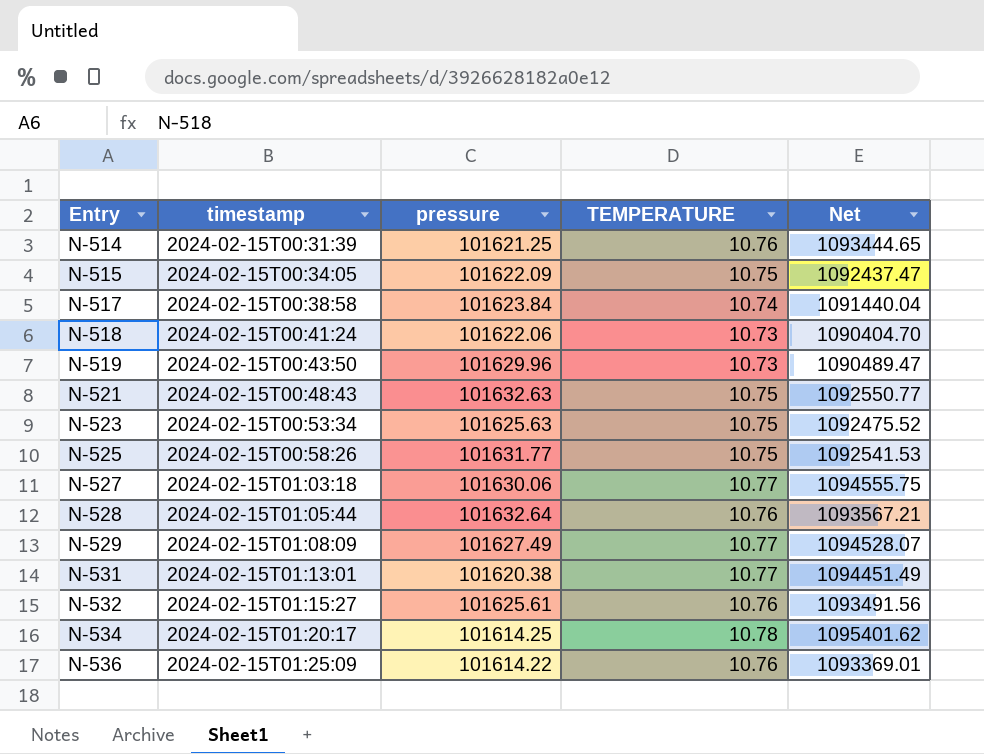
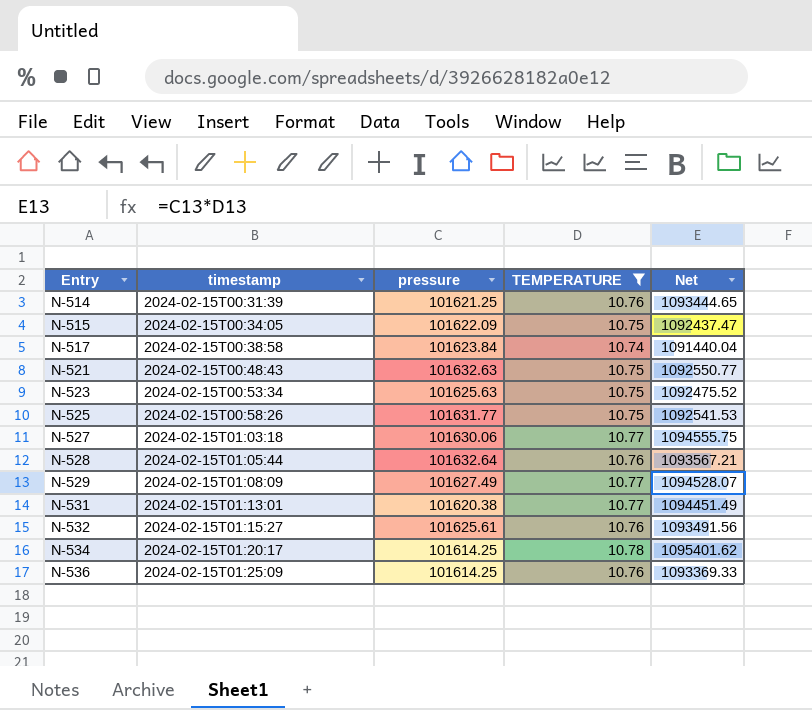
filter: none -> TEMPERATURE != 10.73
N-536 | pressure: 101614.22 -> 101614.25
N-536 | Net: 1093369.01 -> 1093369.33

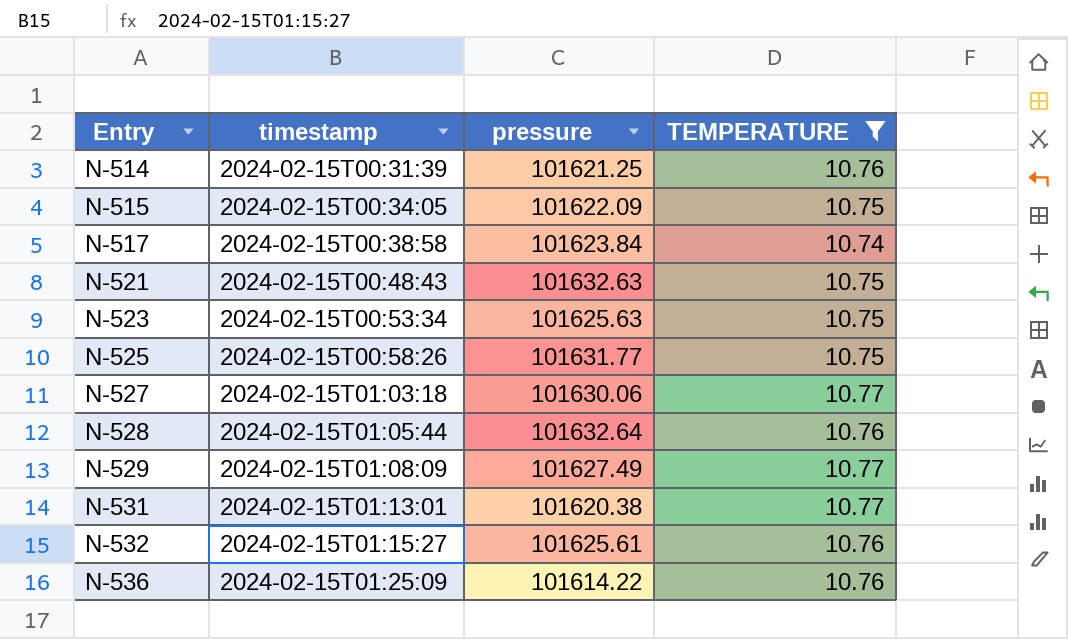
column Net | formula: [pressure] * [TEMPERATURE] -> none
row N-534: 2024-02-15T01:20:17 | 101614.25 | 10.78 | 1095401.62 -> none
N-536 | pressure: 101614.25 -> 101614.22

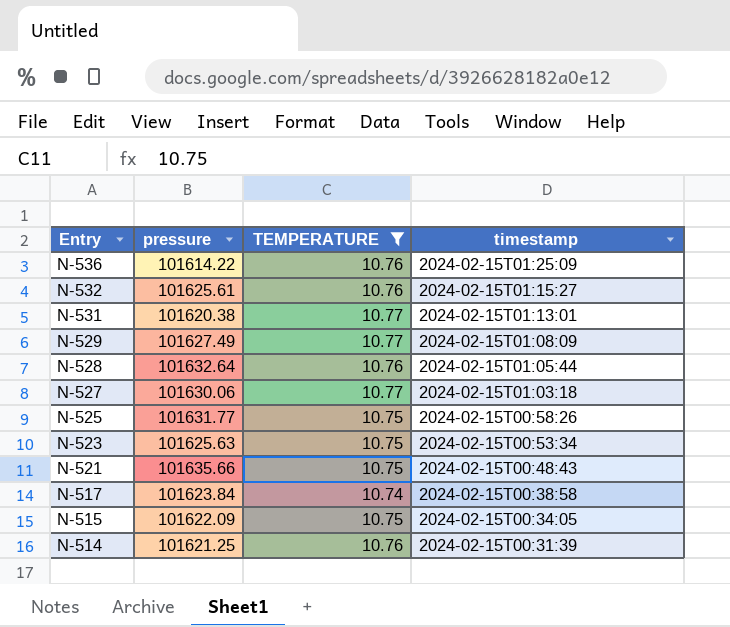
row order: Entry ascending -> Entry descending
column timestamp | position: 2 -> 4
N-521 | pressure: 101632.63 -> 101635.66

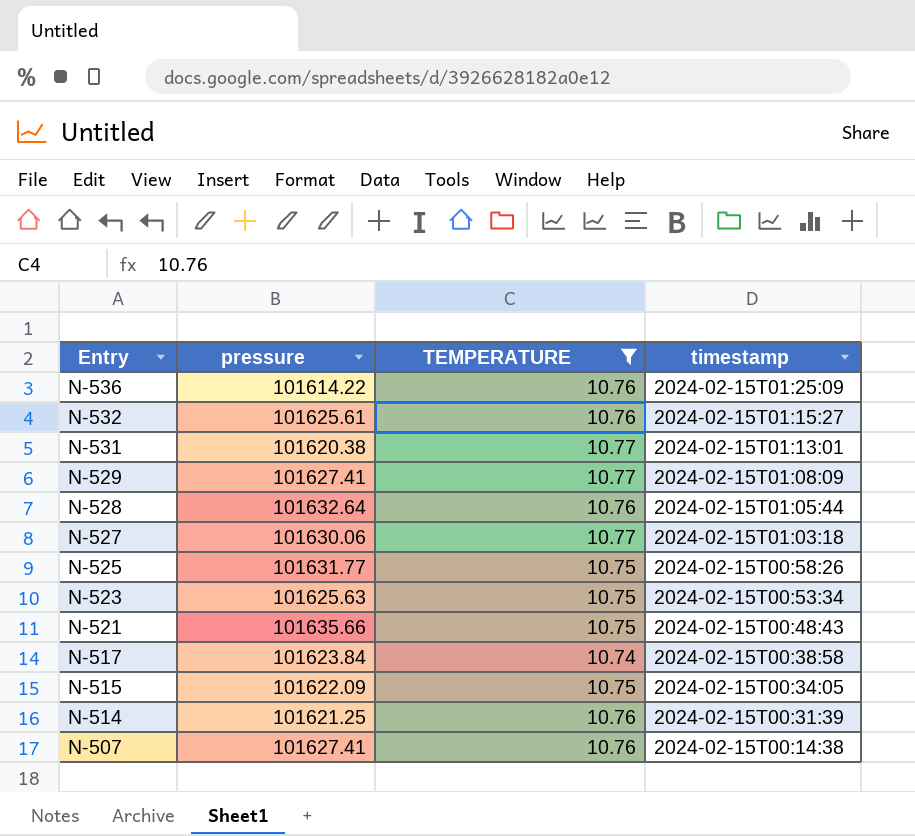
N-529 | pressure: 101627.49 -> 101627.41
row N-507: none -> 101627.41 | 10.76 | 2024-02-15T00:14:38

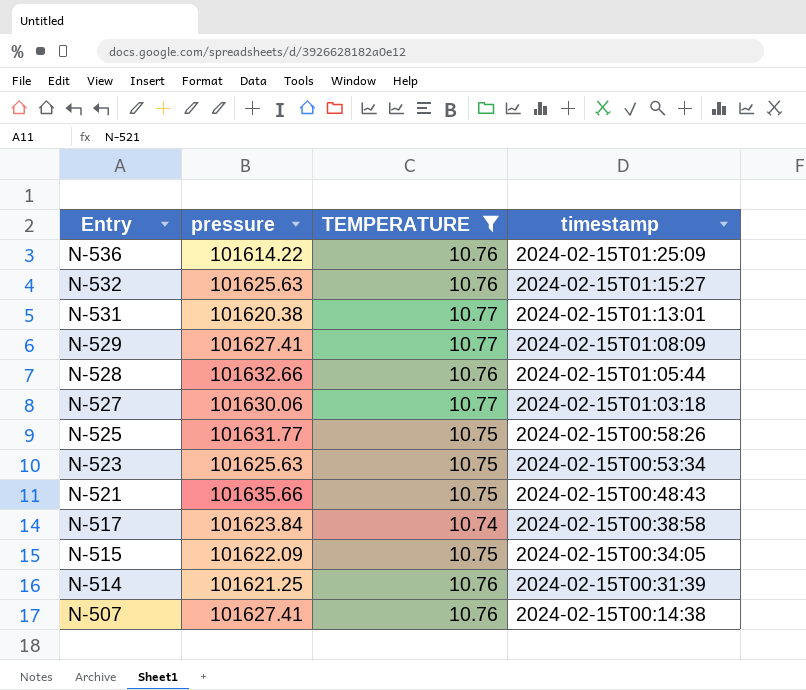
N-532 | pressure: 101625.61 -> 101625.63
N-528 | pressure: 101632.64 -> 101632.66

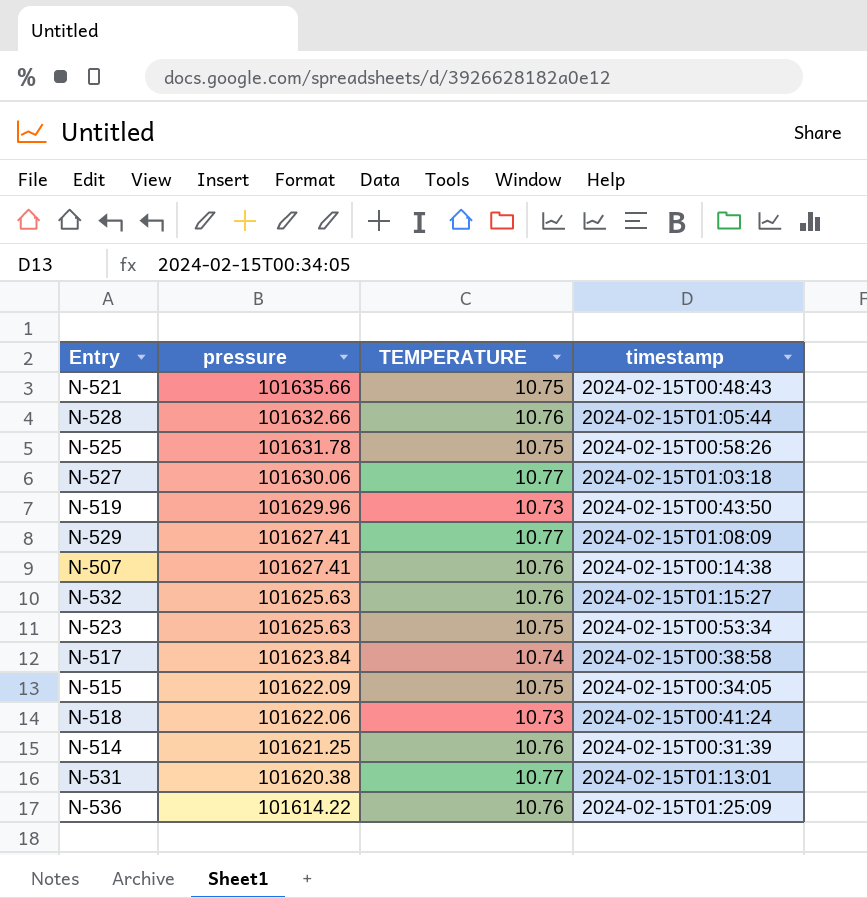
filter: TEMPERATURE != 10.73 -> none
row order: Entry descending -> pressure descending
N-525 | pressure: 101631.77 -> 101631.78

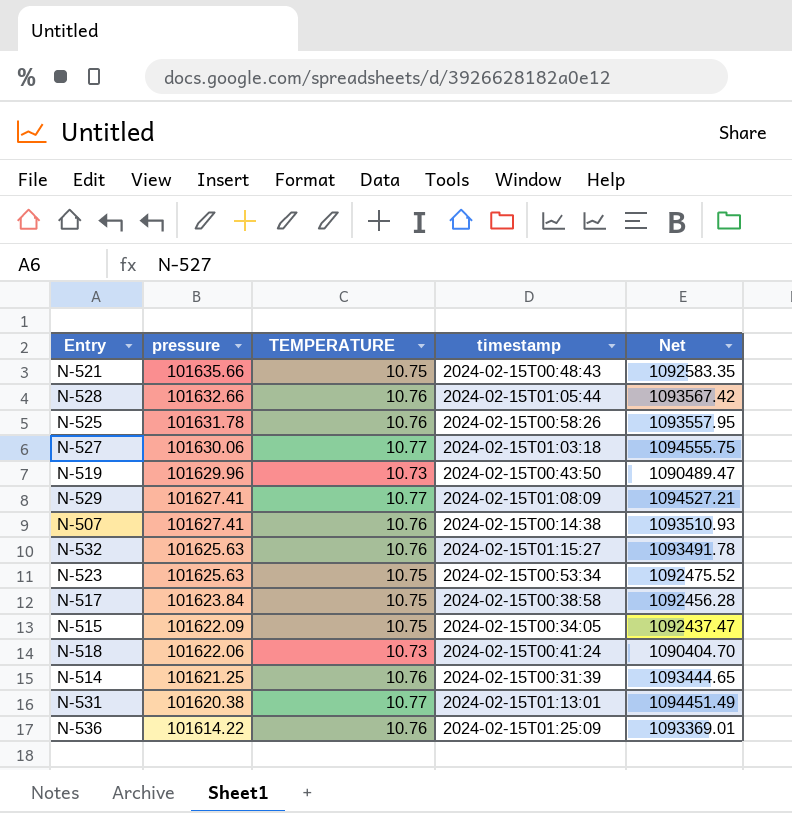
column Net | formula: none -> [pressure] * [TEMPERATURE]
N-525 | TEMPERATURE: 10.75 -> 10.76
N-517 | TEMPERATURE: 10.74 -> 10.75

